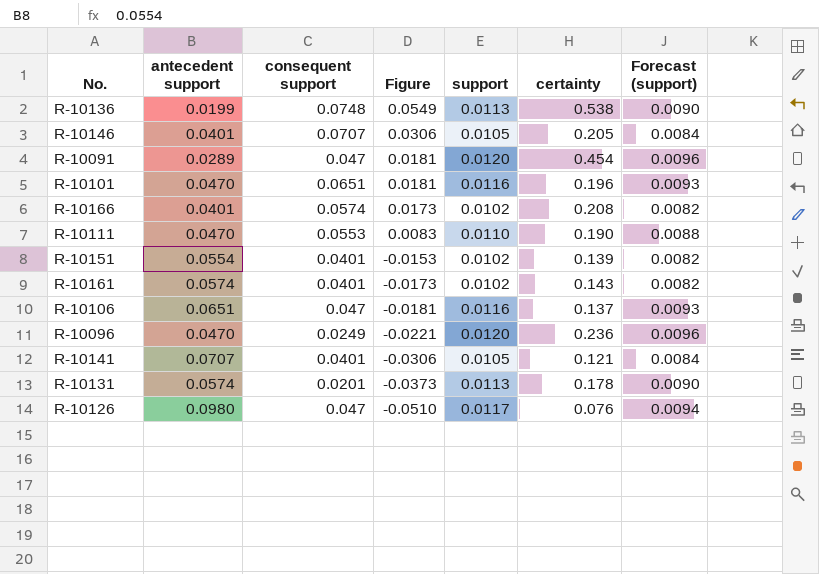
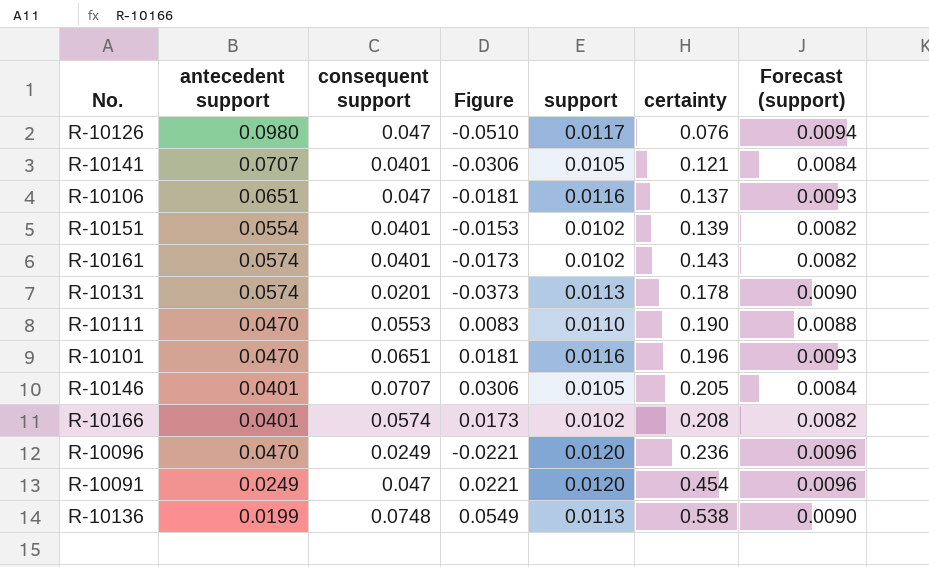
row order: Figure descending -> certainty ascending
R-10091 | antecedent support: 0.0289 -> 0.0249
R-10091 | Figure: 0.0181 -> 0.0221

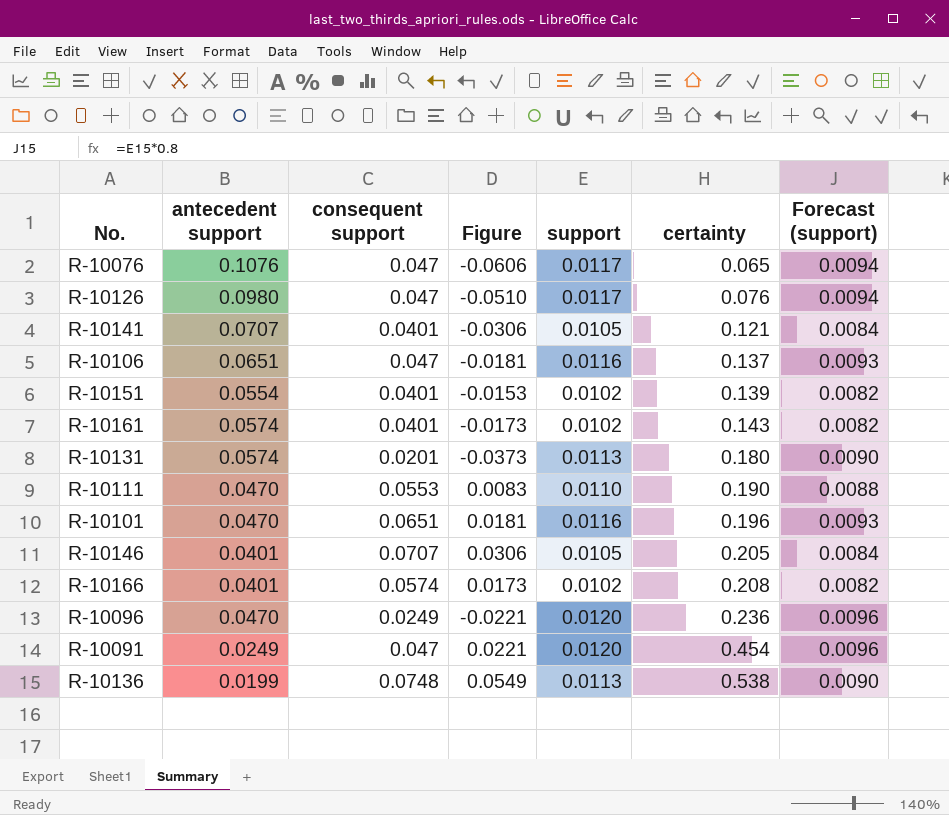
row R-10076: none -> 0.1076 | 0.047 | -0.0606 | 0.0117 | 0.065 | 0.0094
R-10131 | certainty: 0.178 -> 0.180

